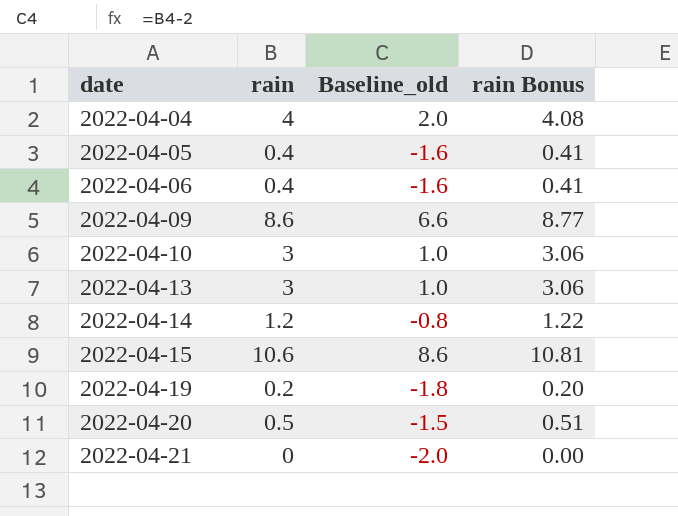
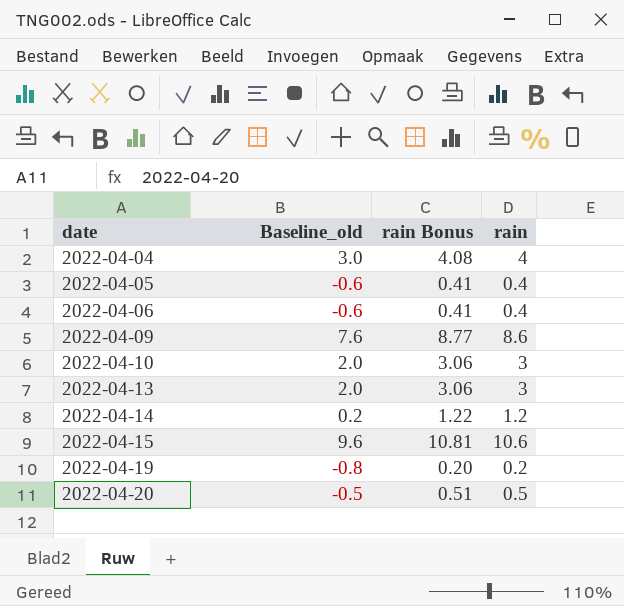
column Baseline_old | formula: [rain] - 2 -> [rain] - 1
column rain | position: 2 -> 4
row 2022-04-21: 0 | -2.0 | 0.00 -> none

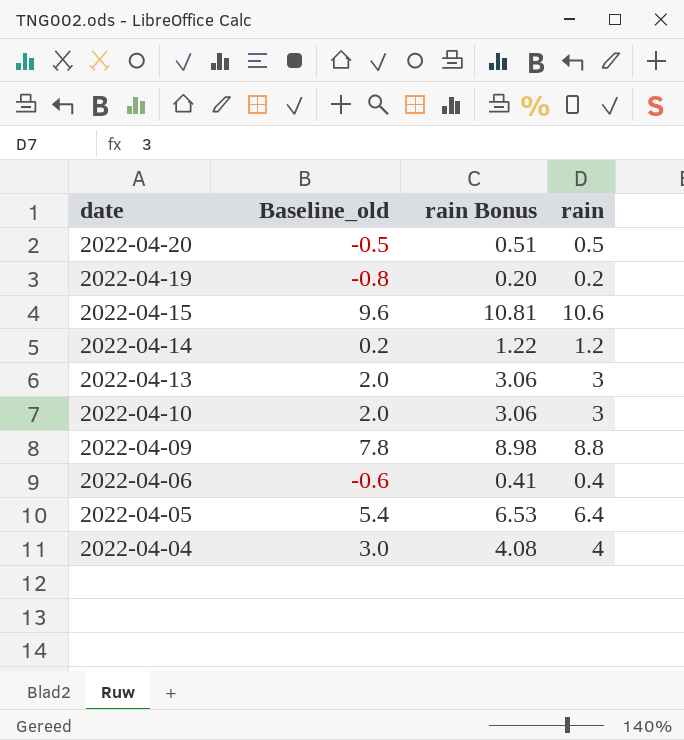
row order: date ascending -> date descending
2022-04-09 | Baseline_old: 7.6 -> 7.8
2022-04-09 | rain Bonus: 8.77 -> 8.98
2022-04-09 | rain: 8.6 -> 8.8
2022-04-05 | Baseline_old: -0.6 -> 5.4
2022-04-05 | rain Bonus: 0.41 -> 6.53
2022-04-05 | rain: 0.4 -> 6.4

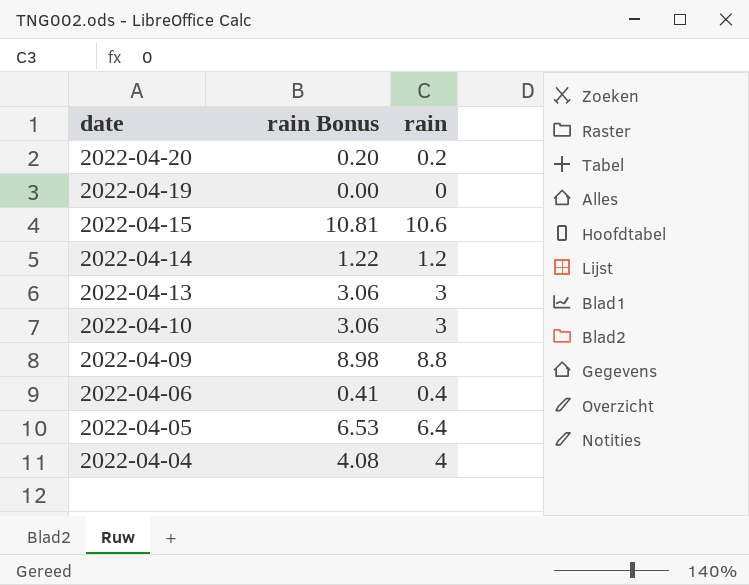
column Baseline_old | formula: [rain] - 1 -> none
2022-04-20 | rain Bonus: 0.51 -> 0.20
2022-04-20 | rain: 0.5 -> 0.2
2022-04-19 | rain Bonus: 0.20 -> 0.00
2022-04-19 | rain: 0.2 -> 0

